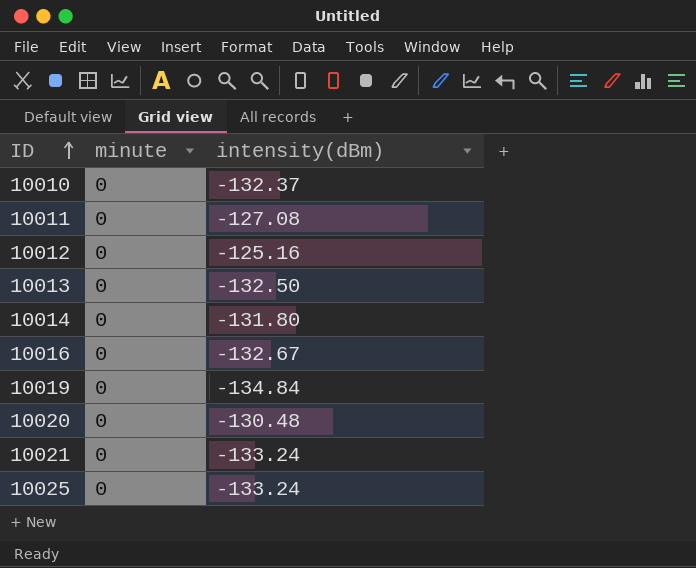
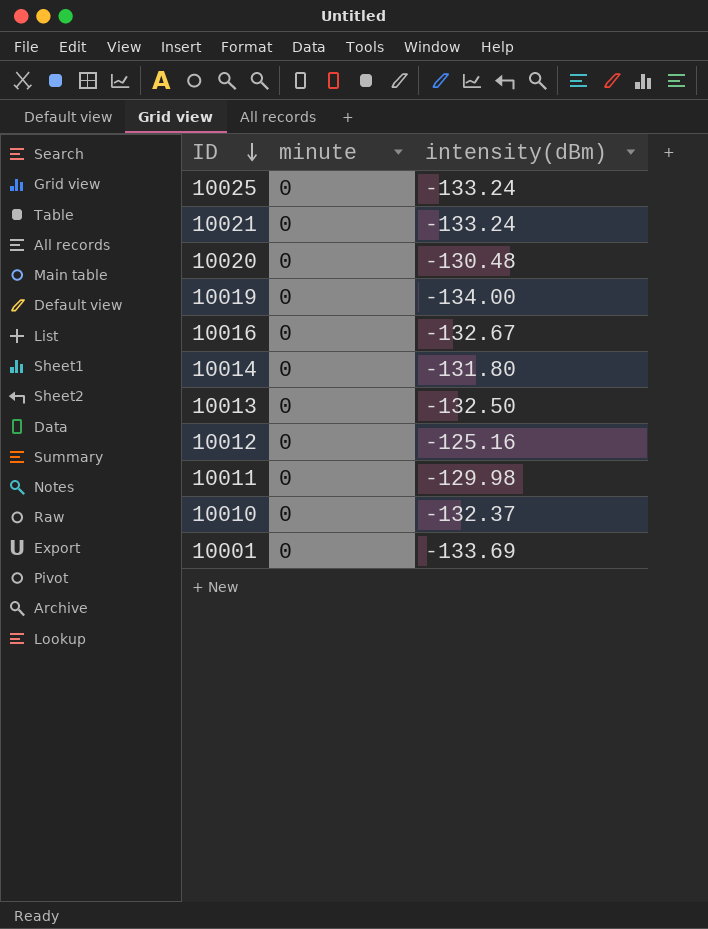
row order: ID ascending -> ID descending
10019 | intensity(dBm): -134.84 -> -134.00
10011 | intensity(dBm): -127.08 -> -129.98
row 10001: none -> 0 | -133.69

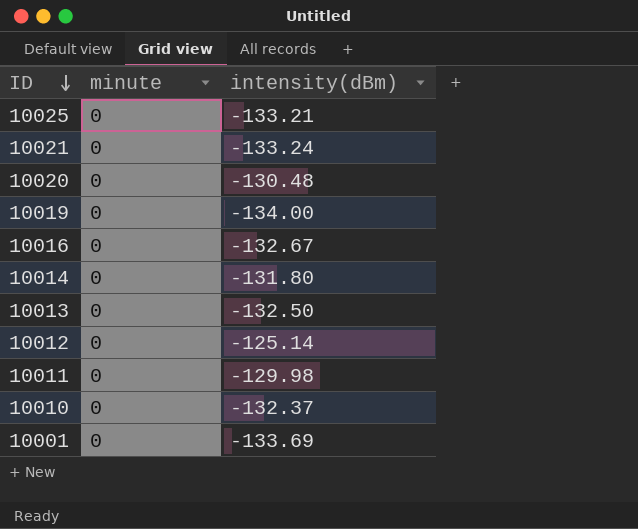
10025 | intensity(dBm): -133.24 -> -133.21
10012 | intensity(dBm): -125.16 -> -125.14

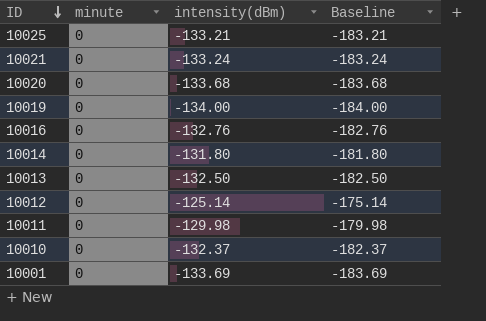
column Baseline | formula: none -> [intensity(dBm)] - 50
10020 | intensity(dBm): -130.48 -> -133.68
10016 | intensity(dBm): -132.67 -> -132.76

